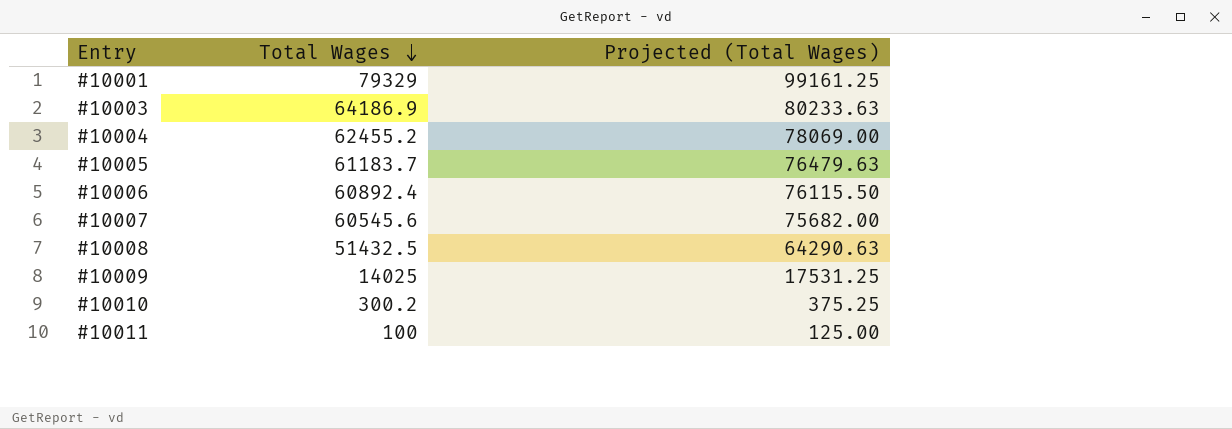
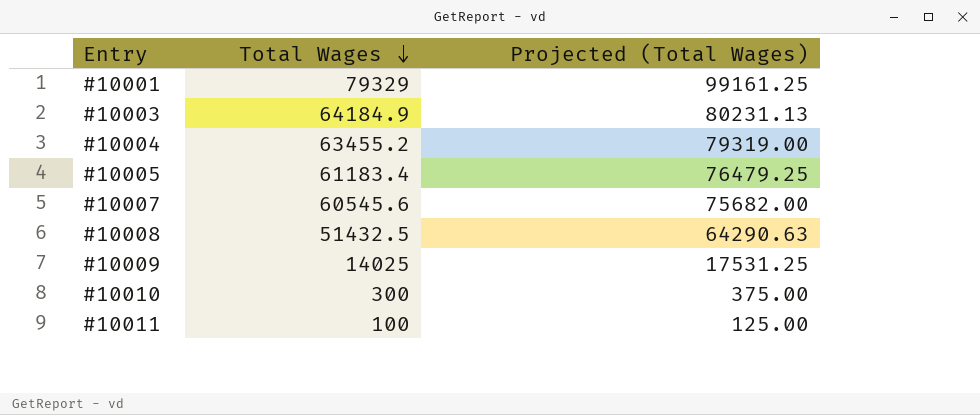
row #10006: 60892.4 | 76115.50 -> none
#10003 | Total Wages: 64186.9 -> 64184.9
#10003 | Projected (Total Wages): 80233.63 -> 80231.13
#10004 | Total Wages: 62455.2 -> 63455.2
#10004 | Projected (Total Wages): 78069.00 -> 79319.00
#10005 | Total Wages: 61183.7 -> 61183.4
#10005 | Projected (Total Wages): 76479.63 -> 76479.25
#10010 | Total Wages: 300.2 -> 300
#10010 | Projected (Total Wages): 375.25 -> 375.00

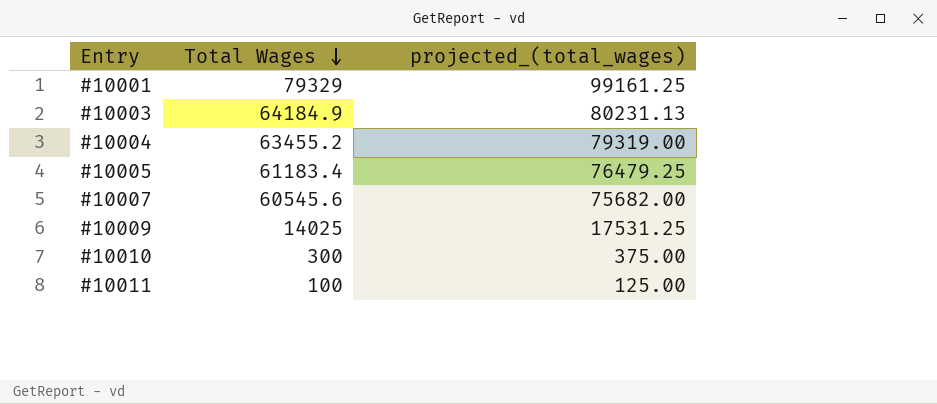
column name: Projected (Total Wages) -> projected_(total_wages)
row #10008: 51432.5 | 64290.63 -> none

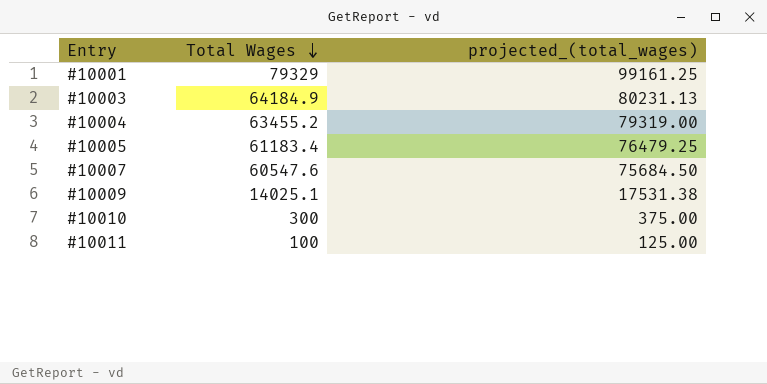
#10007 | Total Wages: 60545.6 -> 60547.6
#10007 | projected_(total_wages): 75682.00 -> 75684.50
#10009 | Total Wages: 14025 -> 14025.1
#10009 | projected_(total_wages): 17531.25 -> 17531.38

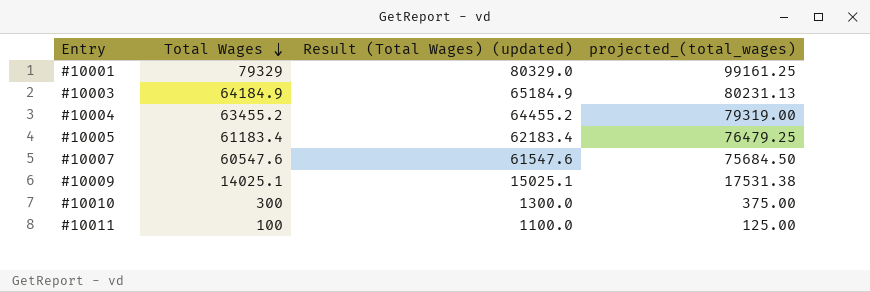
column Result (Total Wages) (updated) | formula: none -> [Total Wages] + 1000

